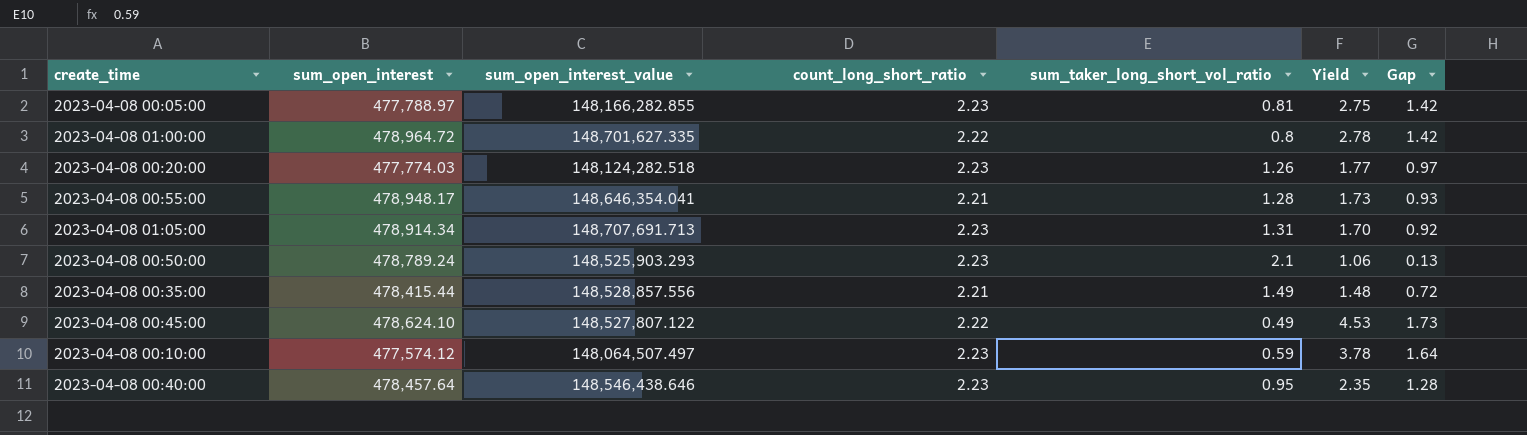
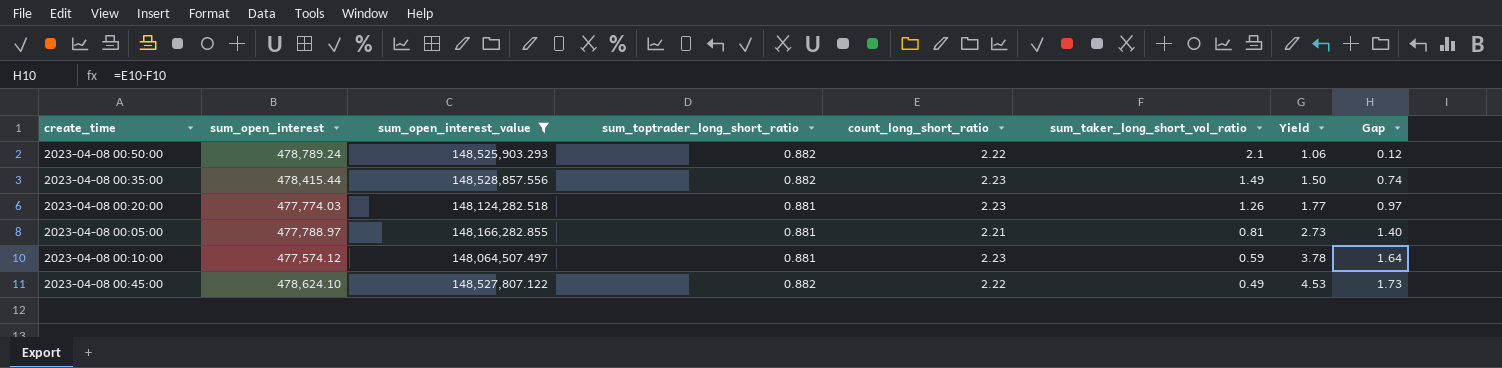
filter: none -> sum_open_interest_value <= 148,528,857.556
row order: none -> sum_taker_long_short_vol_ratio descending
column sum_toptrader_long_short_ratio | position: none -> 4
2023-04-08 00:50:00 | count_long_short_ratio: 2.23 -> 2.22
2023-04-08 00:50:00 | Gap: 0.13 -> 0.12
2023-04-08 00:35:00 | count_long_short_ratio: 2.21 -> 2.23
2023-04-08 00:35:00 | Yield: 1.48 -> 1.50
2023-04-08 00:35:00 | Gap: 0.72 -> 0.74
2023-04-08 00:05:00 | count_long_short_ratio: 2.23 -> 2.21
2023-04-08 00:05:00 | Yield: 2.75 -> 2.73
2023-04-08 00:05:00 | Gap: 1.42 -> 1.40

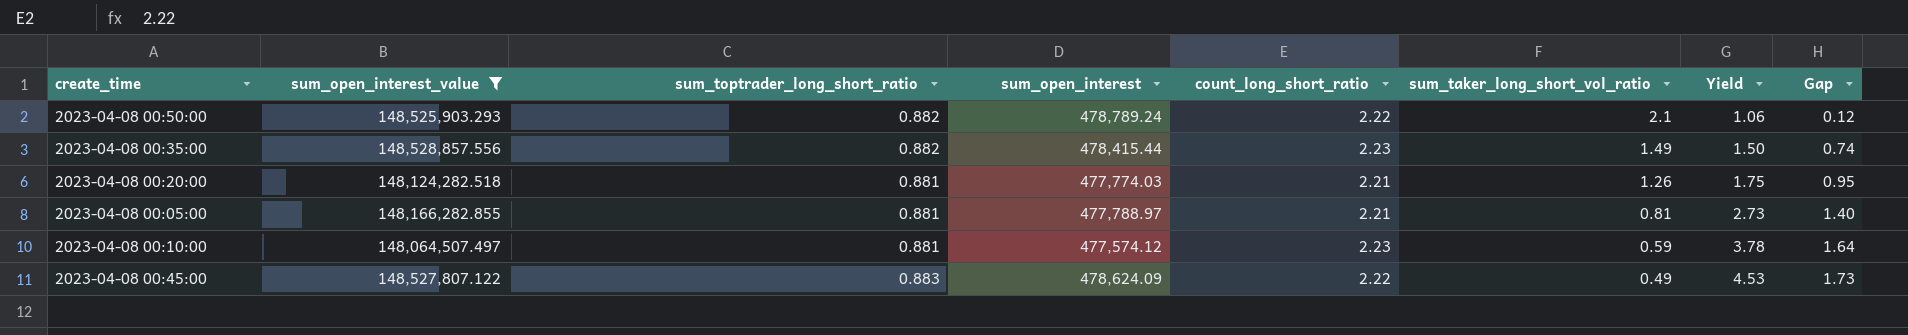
column sum_open_interest | position: 2 -> 4
2023-04-08 00:20:00 | count_long_short_ratio: 2.23 -> 2.21
2023-04-08 00:20:00 | Yield: 1.77 -> 1.75
2023-04-08 00:20:00 | Gap: 0.97 -> 0.95
2023-04-08 00:45:00 | sum_toptrader_long_short_ratio: 0.882 -> 0.883
2023-04-08 00:45:00 | sum_open_interest: 478,624.10 -> 478,624.09

